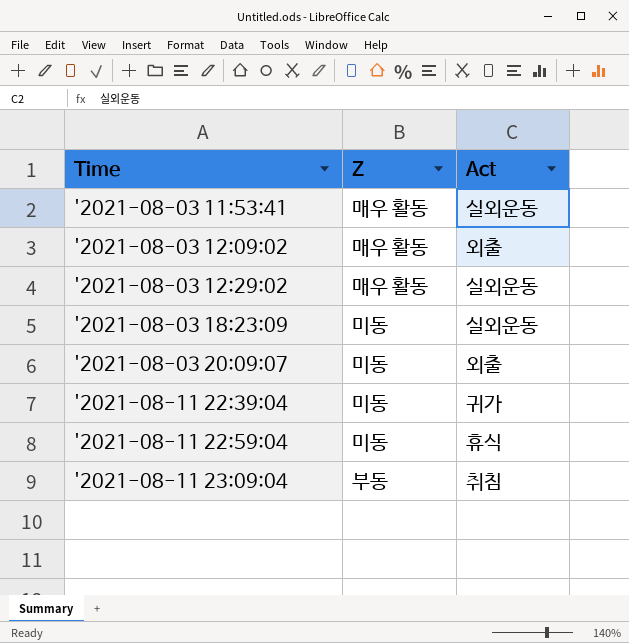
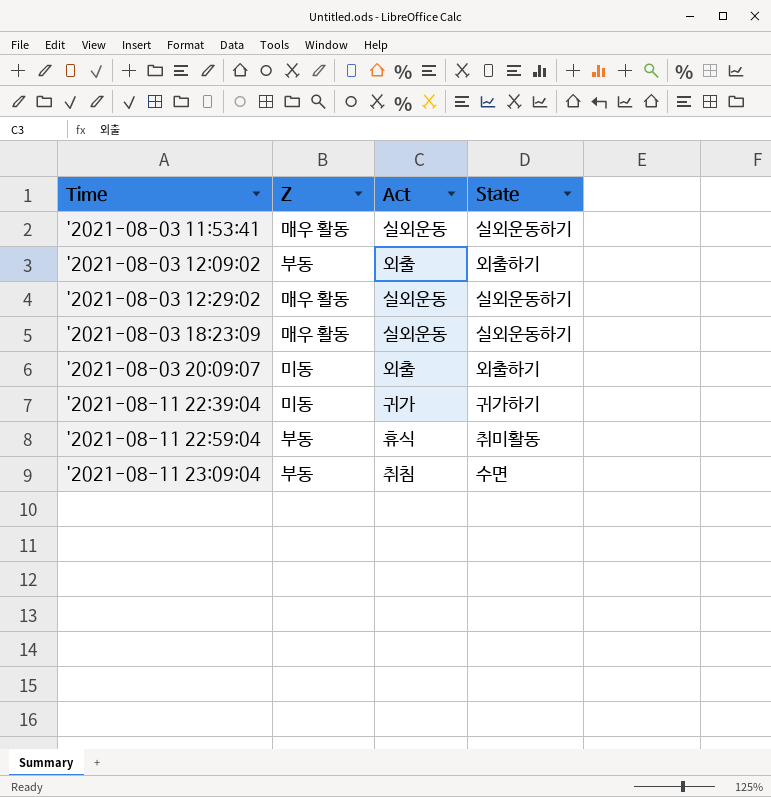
column State | position: none -> 4
'2021-08-03 12:09:02 | Z: 매우 활동 -> 부동
'2021-08-03 18:23:09 | Z: 미동 -> 매우 활동
'2021-08-11 22:59:04 | Z: 미동 -> 부동

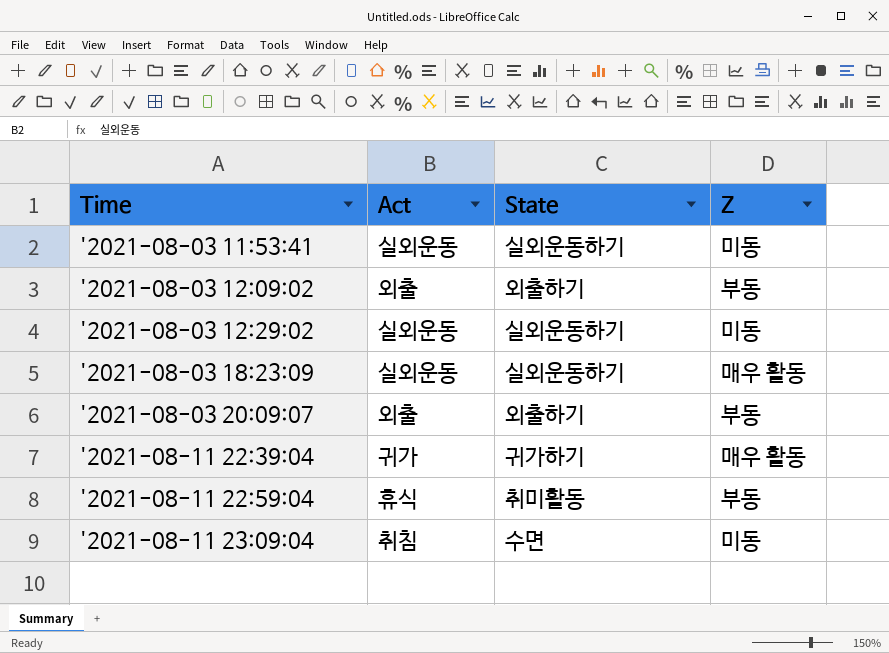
column Z | position: 2 -> 4
'2021-08-03 11:53:41 | Z: 매우 활동 -> 미동
'2021-08-03 12:29:02 | Z: 매우 활동 -> 미동
'2021-08-03 20:09:07 | Z: 미동 -> 부동
'2021-08-11 22:39:04 | Z: 미동 -> 매우 활동
'2021-08-11 23:09:04 | Z: 부동 -> 미동

